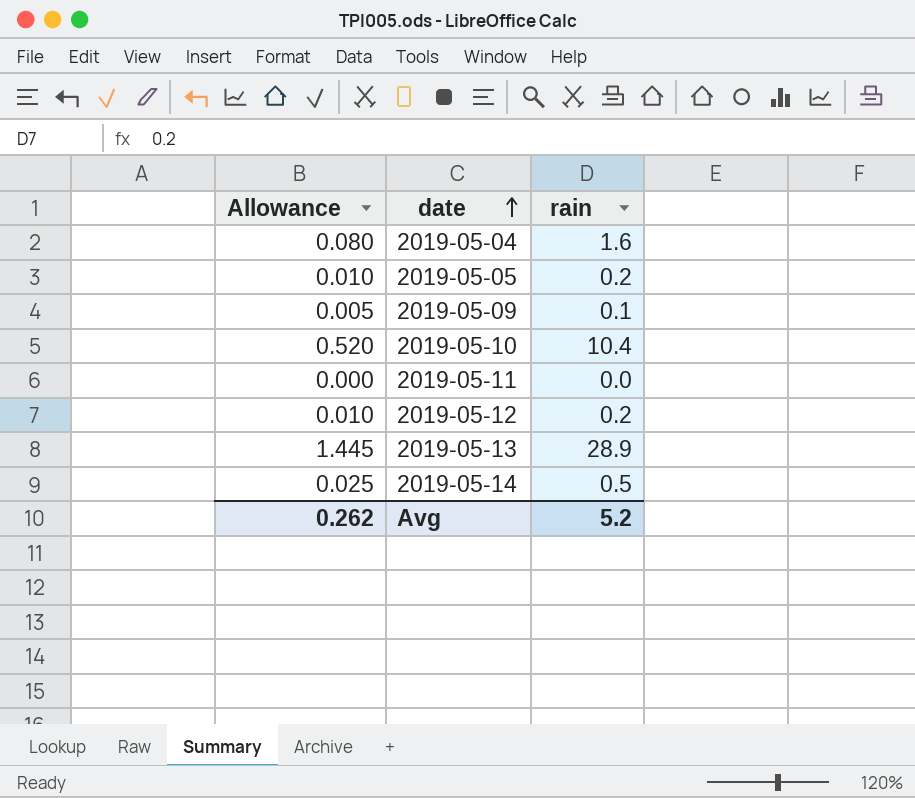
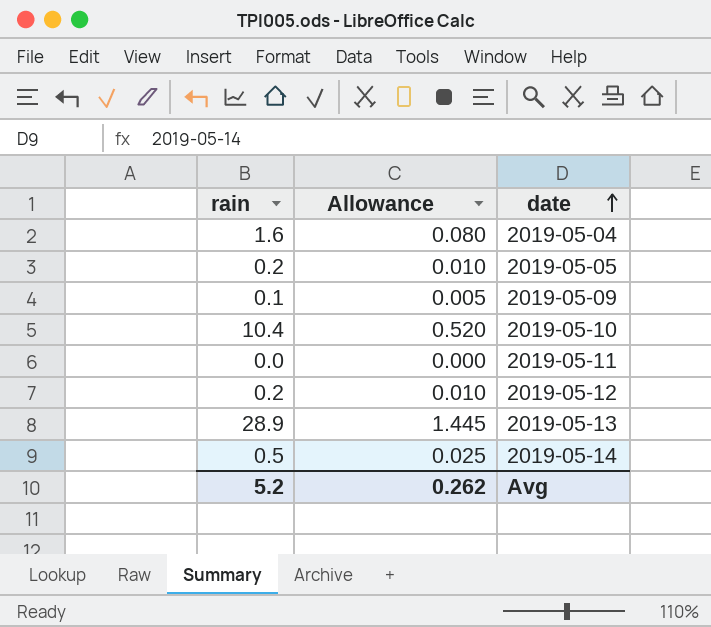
column rain | position: 3 -> 1

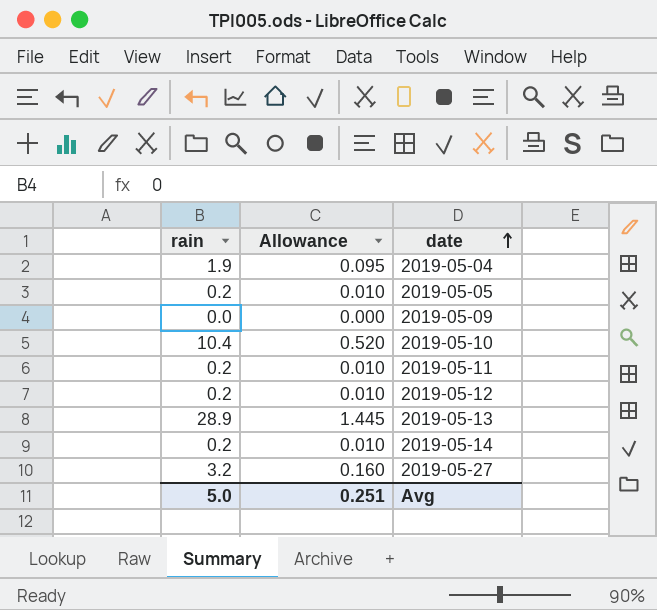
2019-05-04 | rain: 1.6 -> 1.9
2019-05-04 | Allowance: 0.080 -> 0.095
2019-05-09 | rain: 0.1 -> 0.0
2019-05-09 | Allowance: 0.005 -> 0.000
2019-05-11 | rain: 0.0 -> 0.2
2019-05-11 | Allowance: 0.000 -> 0.010
2019-05-14 | rain: 0.5 -> 0.2
2019-05-14 | Allowance: 0.025 -> 0.010
row 2019-05-27: none -> 3.2 | 0.160
Avg | rain: 5.2 -> 5.0
Avg | Allowance: 0.262 -> 0.251

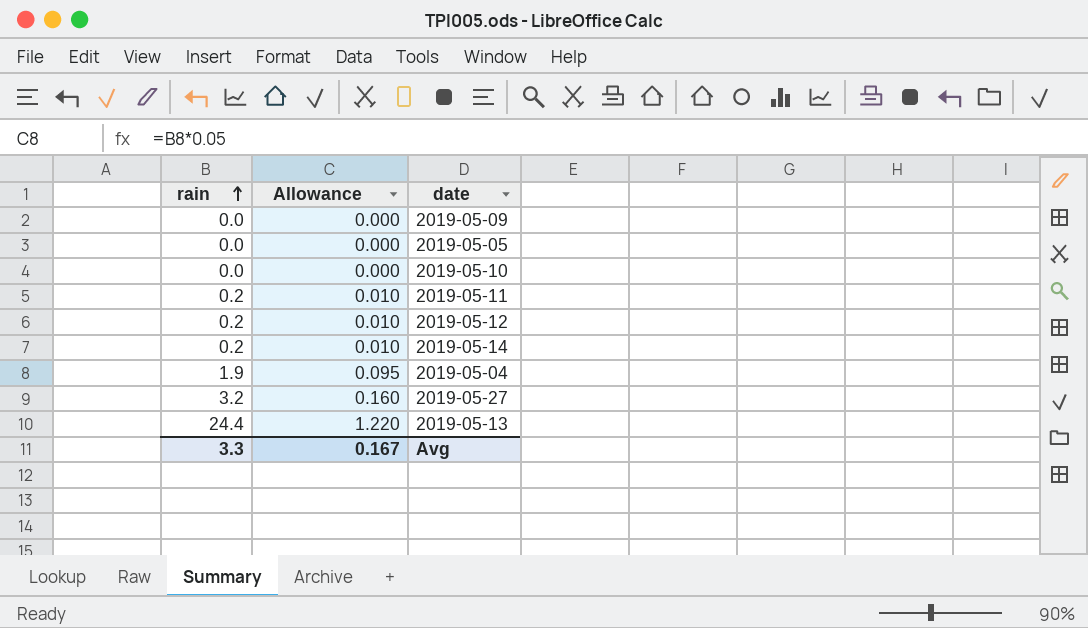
row order: date ascending -> rain ascending
2019-05-05 | rain: 0.2 -> 0.0
2019-05-05 | Allowance: 0.010 -> 0.000
2019-05-10 | rain: 10.4 -> 0.0
2019-05-10 | Allowance: 0.520 -> 0.000
2019-05-13 | rain: 28.9 -> 24.4
2019-05-13 | Allowance: 1.445 -> 1.220
Avg | rain: 5.0 -> 3.3
Avg | Allowance: 0.251 -> 0.167

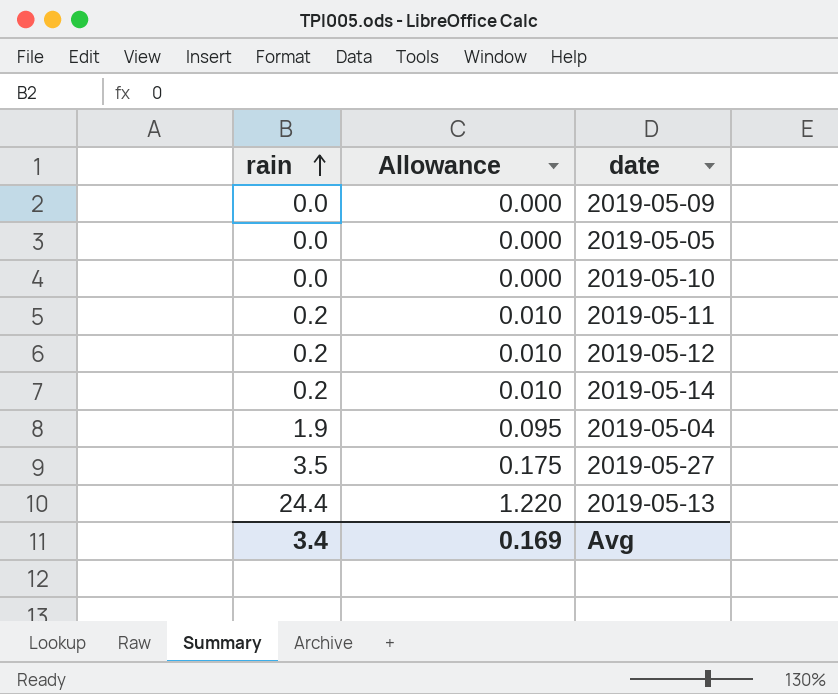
2019-05-27 | rain: 3.2 -> 3.5
2019-05-27 | Allowance: 0.160 -> 0.175
Avg | rain: 3.3 -> 3.4
Avg | Allowance: 0.167 -> 0.169

